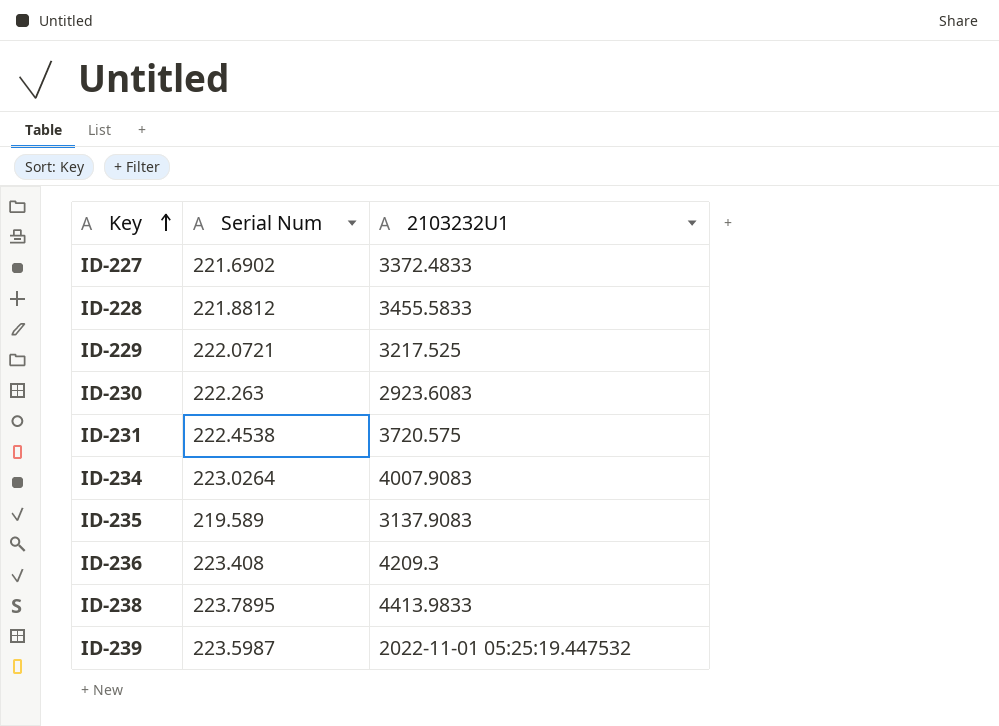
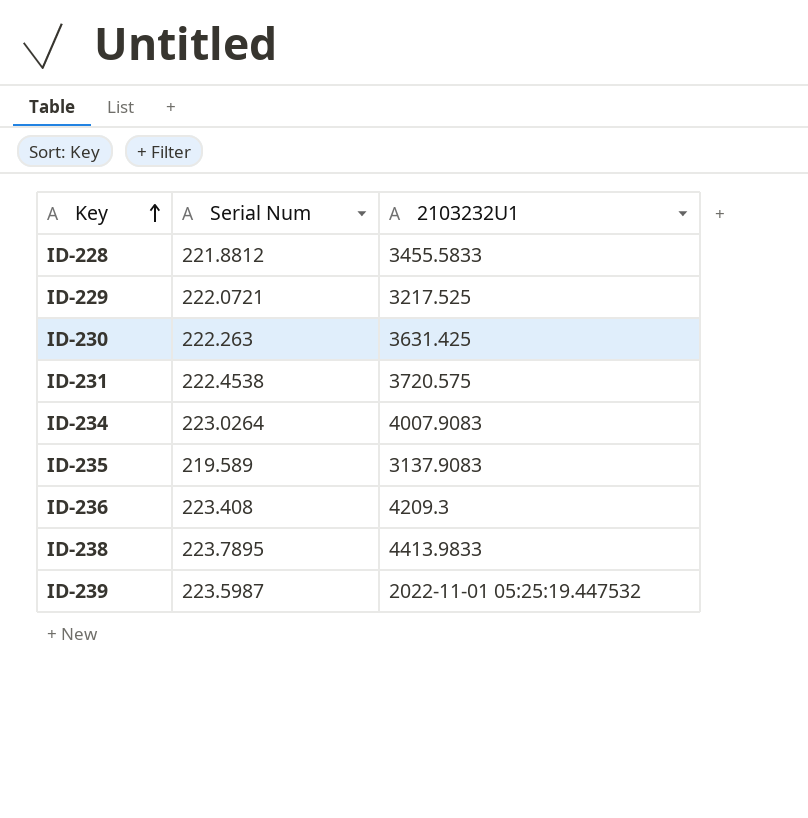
row ID-227: 221.6902 | 3372.4833 -> none
ID-230 | 2103232U1: 2923.6083 -> 3631.425

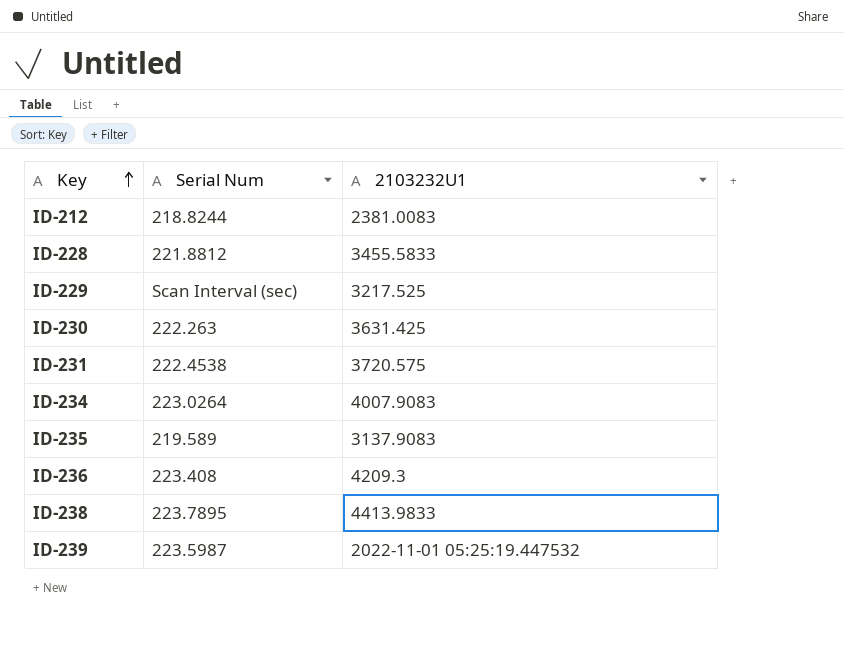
row ID-212: none -> 218.8244 | 2381.0083
ID-229 | Serial Num: 222.0721 -> Scan Interval (sec)

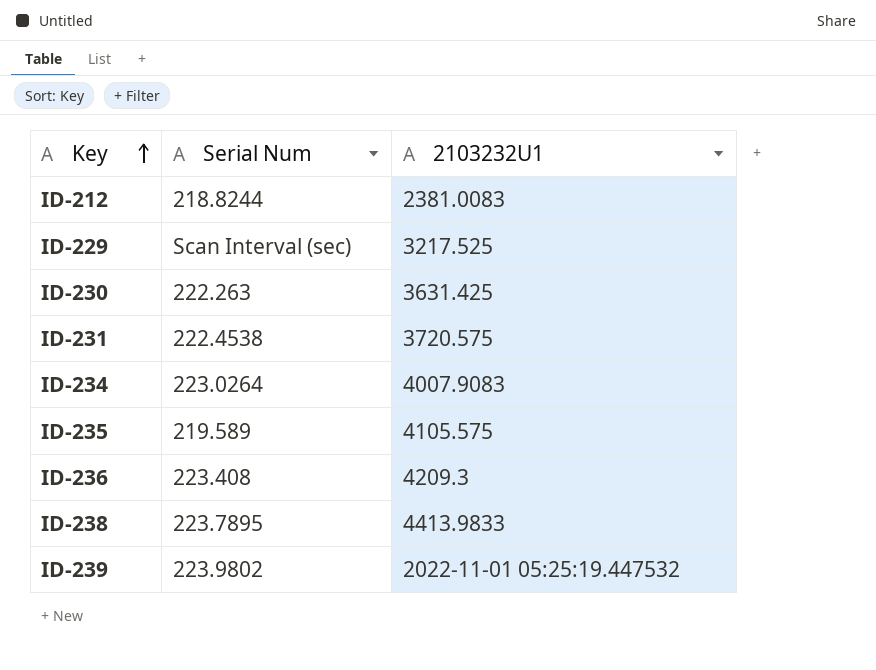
row ID-228: 221.8812 | 3455.5833 -> none
ID-235 | 2103232U1: 3137.9083 -> 4105.575
ID-239 | Serial Num: 223.5987 -> 223.9802

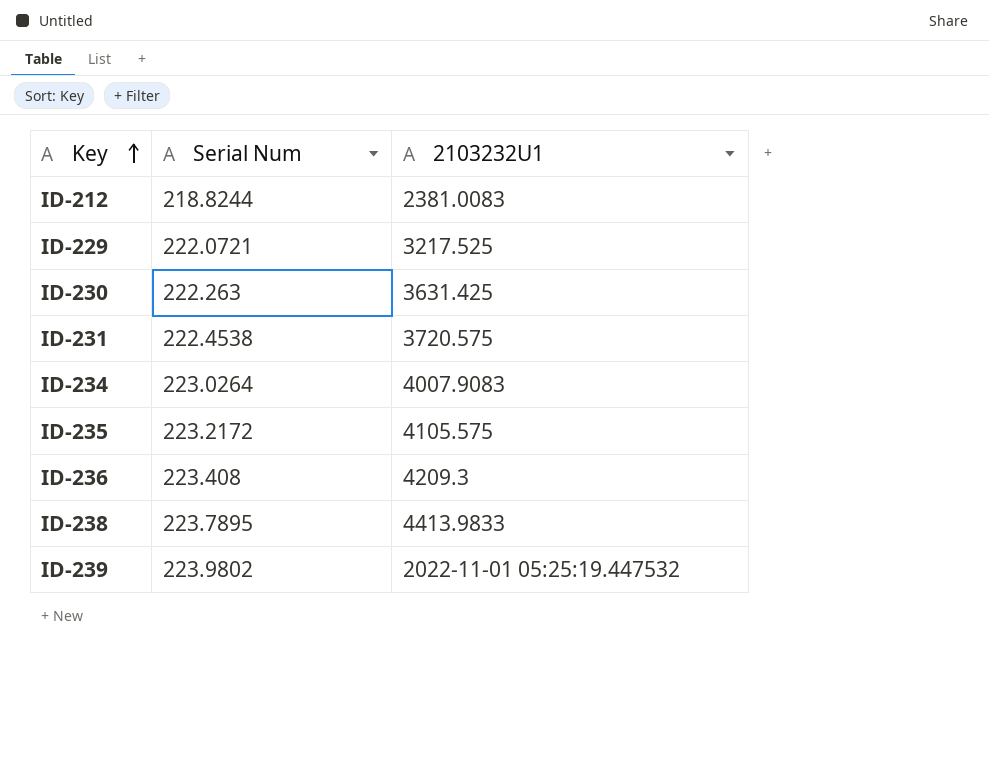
ID-229 | Serial Num: Scan Interval (sec) -> 222.0721
ID-235 | Serial Num: 219.589 -> 223.2172

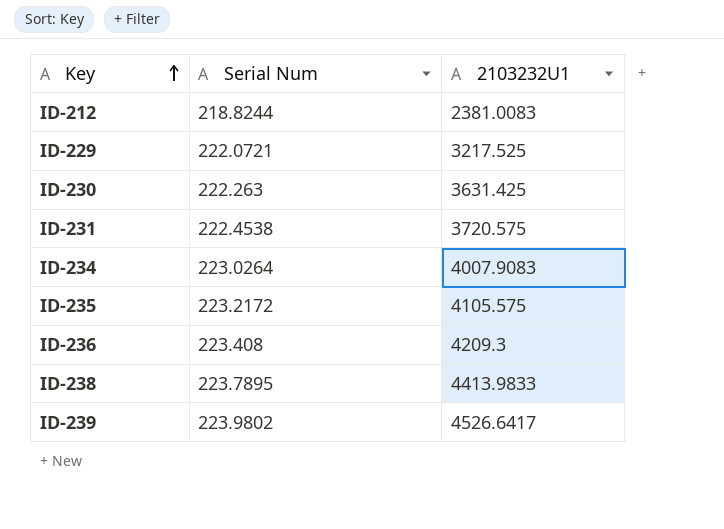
ID-239 | 2103232U1: 2022-11-01 05:25:19.447532 -> 4526.6417

